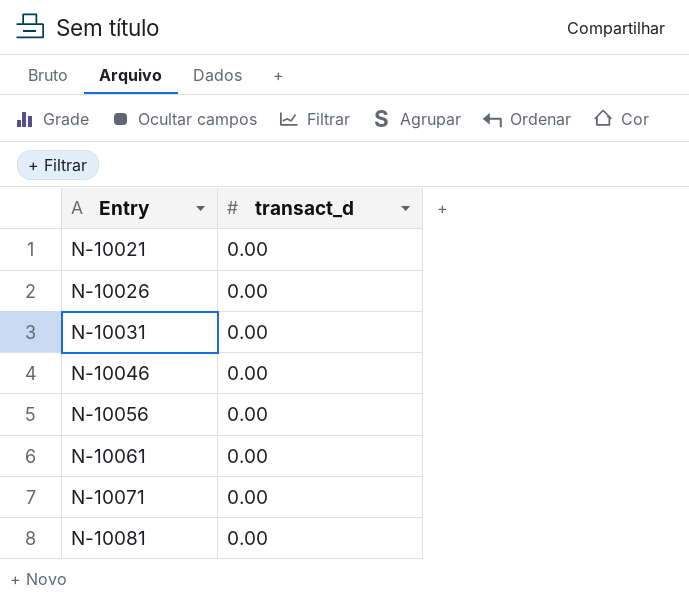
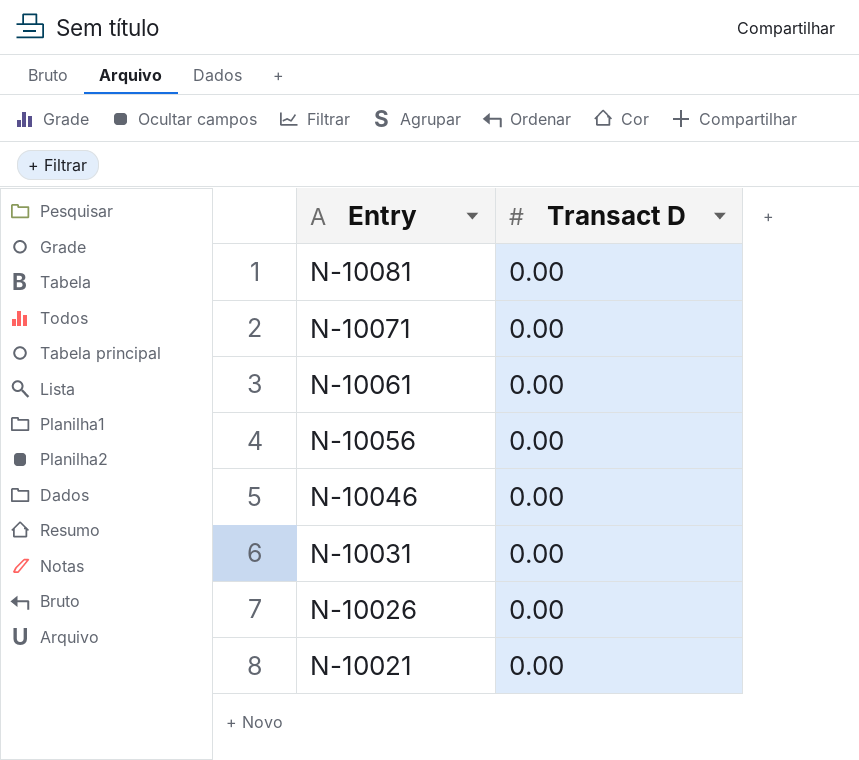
row order: Entry ascending -> Entry descending
column name: transact_d -> Transact D

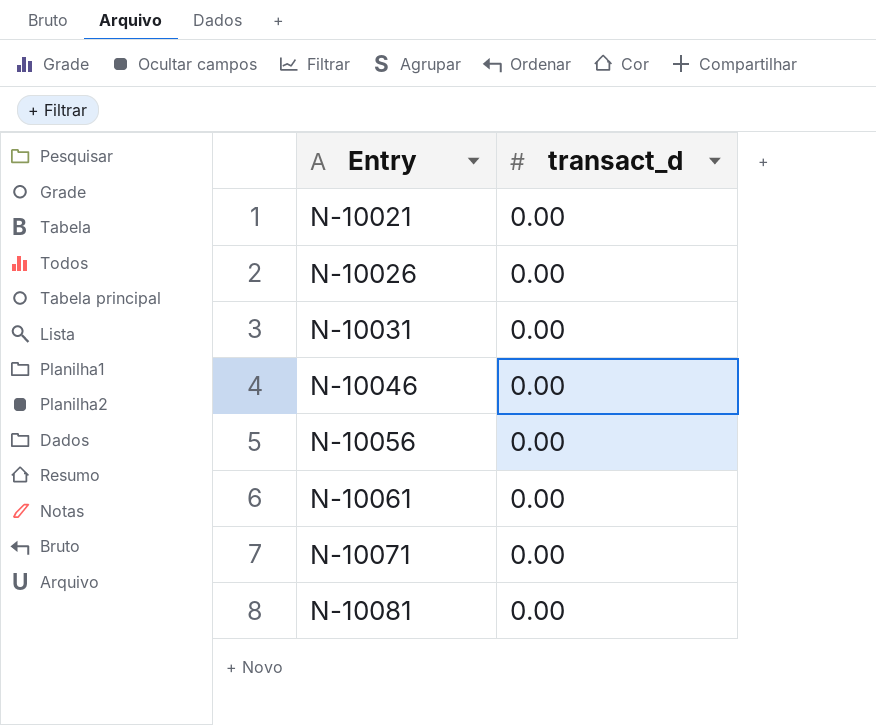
row order: Entry descending -> Entry ascending
column name: Transact D -> transact_d

